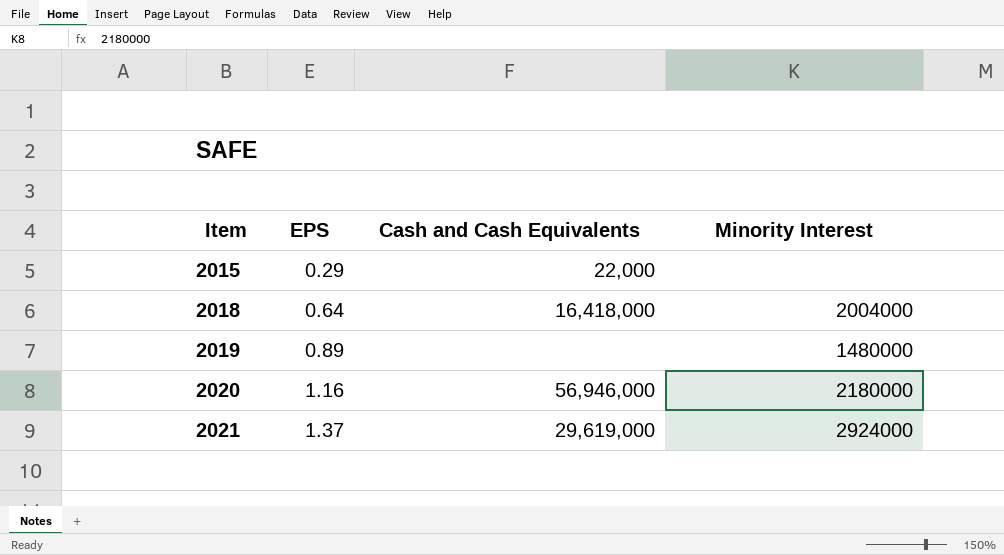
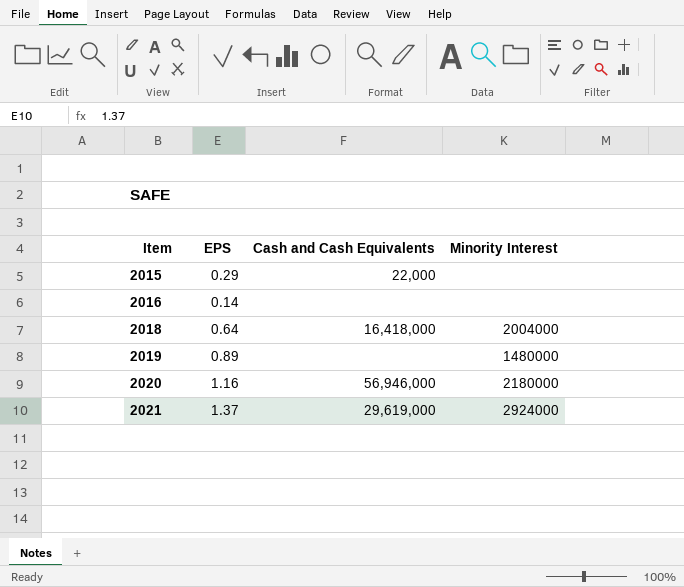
row 2016: none -> 0.14 | none | none

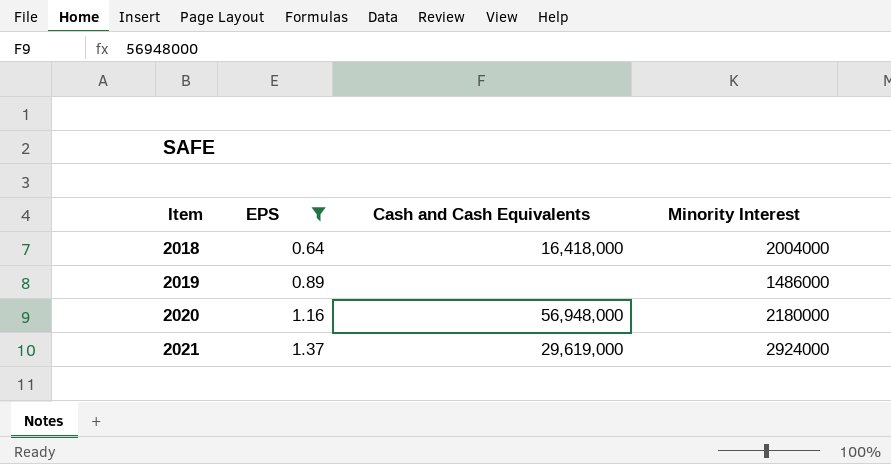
filter: none -> EPS >= 0.64
2019 | Minority Interest: 1480000 -> 1486000
2020 | Cash and Cash Equivalents: 56,946,000 -> 56,948,000

